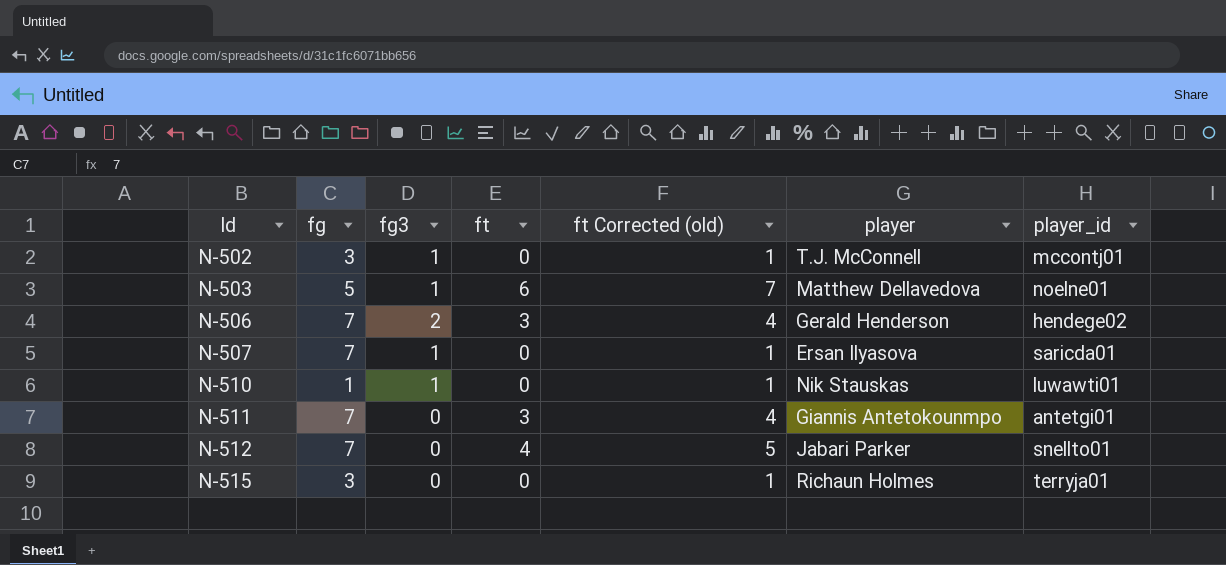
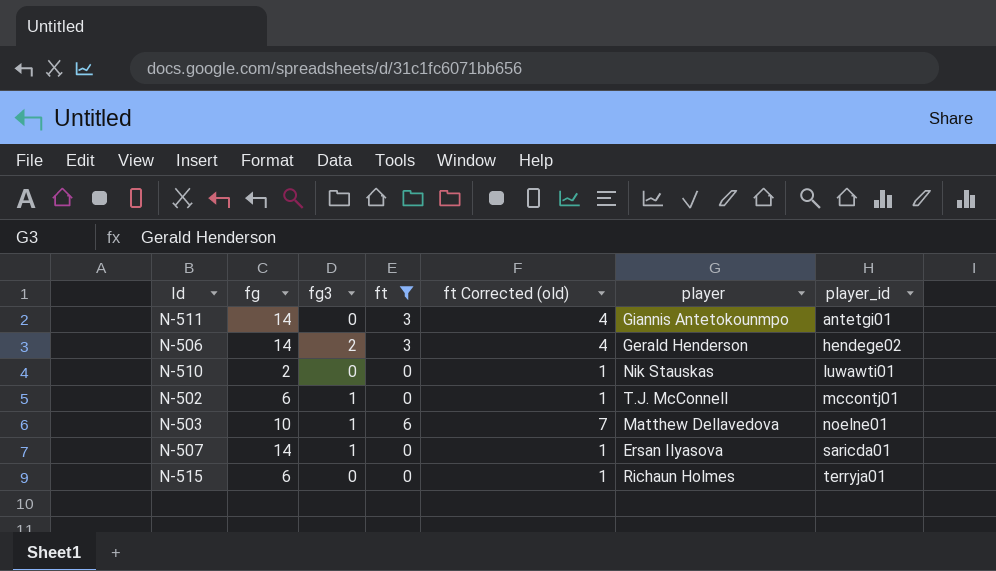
filter: none -> ft != 4
row order: Id ascending -> player_id ascending
N-511 | fg: 7 -> 14
N-506 | fg: 7 -> 14
N-510 | fg: 1 -> 2
N-510 | fg3: 1 -> 0
N-502 | fg: 3 -> 6
N-503 | fg: 5 -> 10
N-507 | fg: 7 -> 14
N-515 | fg: 3 -> 6

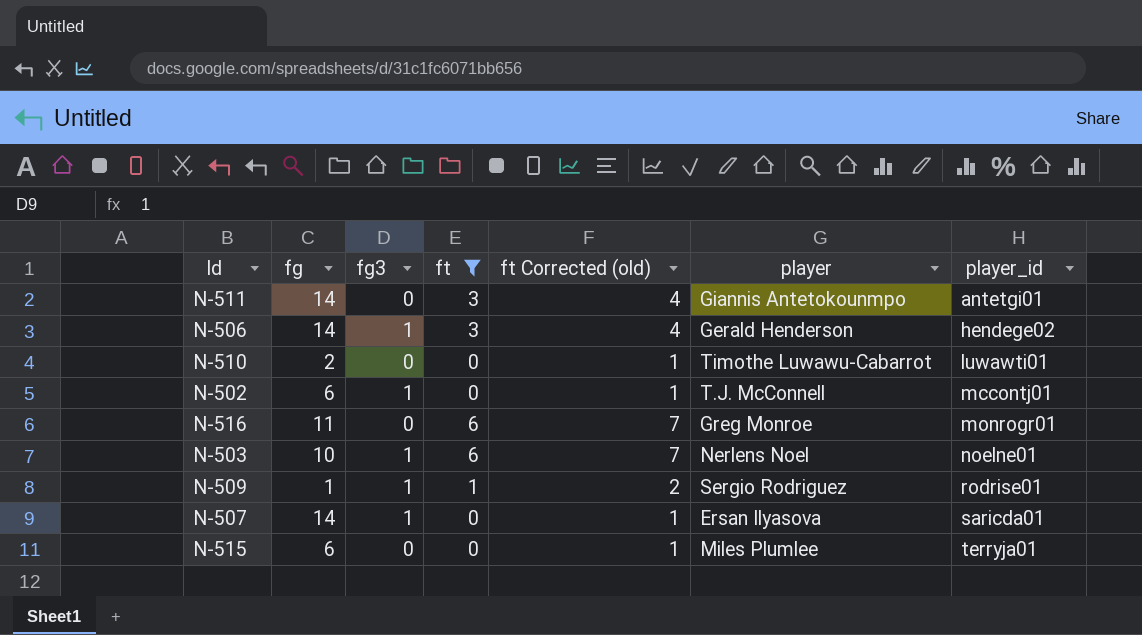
N-506 | fg3: 2 -> 1
N-510 | player: Nik Stauskas -> Timothe Luwawu-Cabarrot
row N-516: none -> 11 | 0 | 6 | 7 | Greg Monroe | monrogr01
N-503 | player: Matthew Dellavedova -> Nerlens Noel
row N-509: none -> 1 | 1 | 1 | 2 | Sergio Rodriguez | rodrise01
N-515 | player: Richaun Holmes -> Miles Plumlee

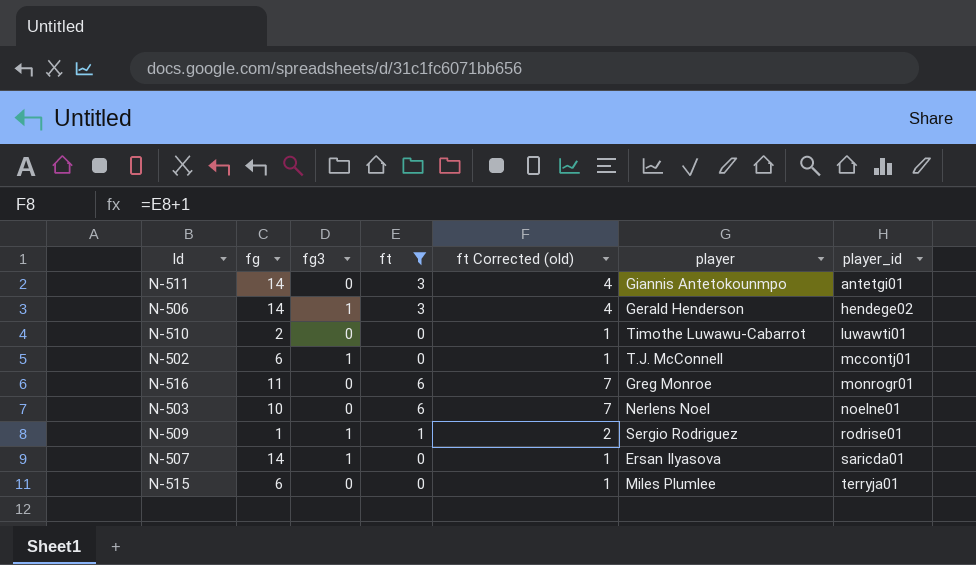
N-503 | fg3: 1 -> 0

